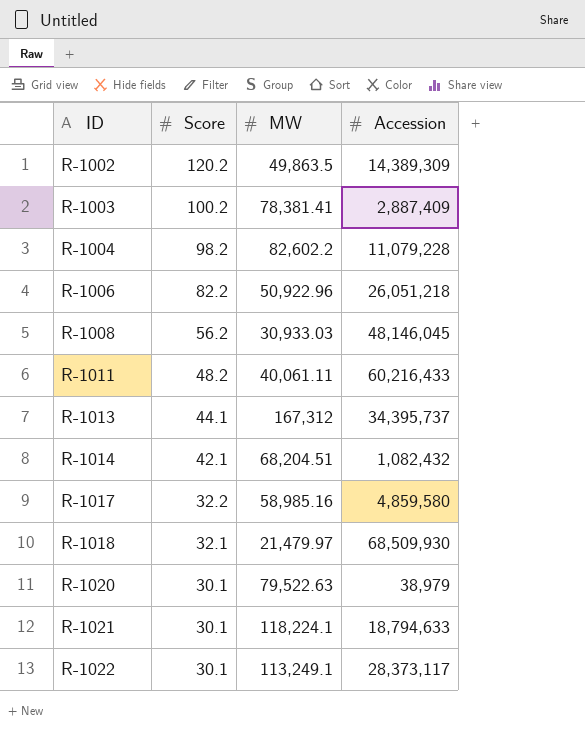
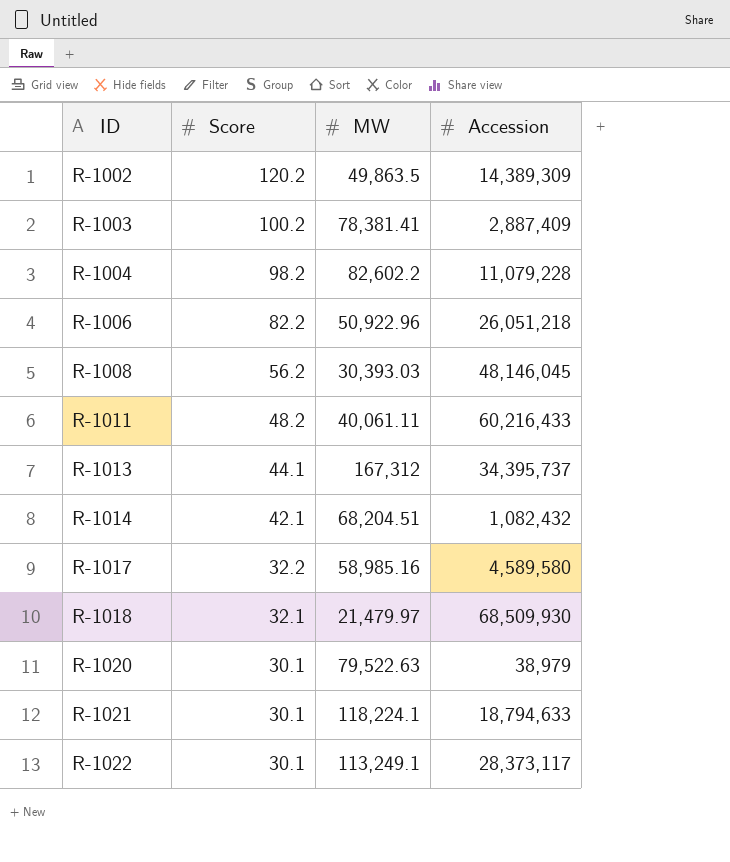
R-1008 | MW: 30,933.03 -> 30,393.03
R-1017 | Accession: 4,859,580 -> 4,589,580

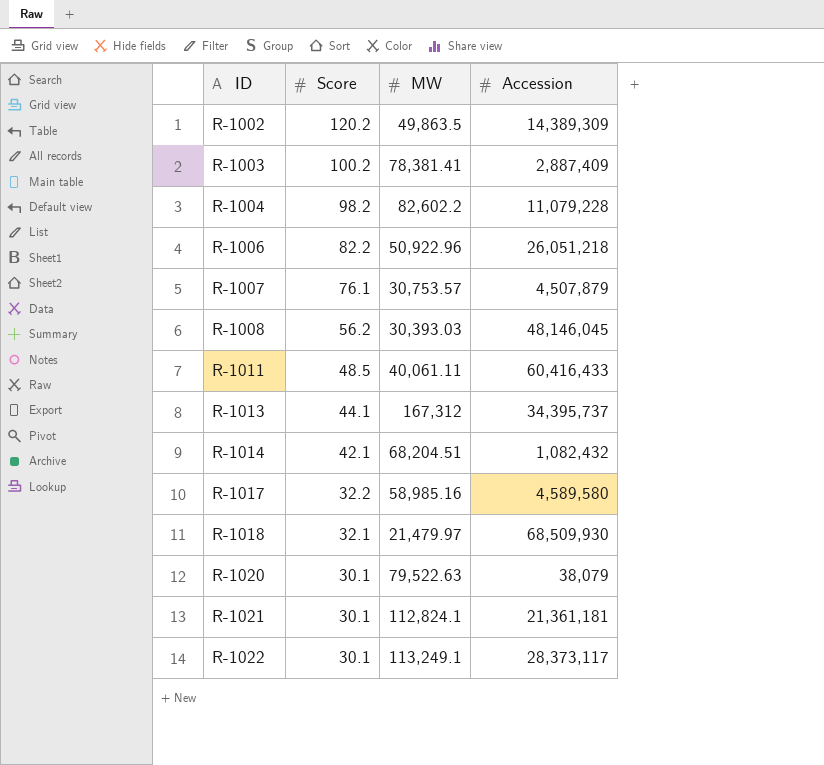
row R-1007: none -> 76.1 | 30,753.57 | 4,507,879
R-1011 | Score: 48.2 -> 48.5
R-1011 | Accession: 60,216,433 -> 60,416,433
R-1020 | Accession: 38,979 -> 38,079
R-1021 | MW: 118,224.1 -> 112,824.1
R-1021 | Accession: 18,794,633 -> 21,361,181

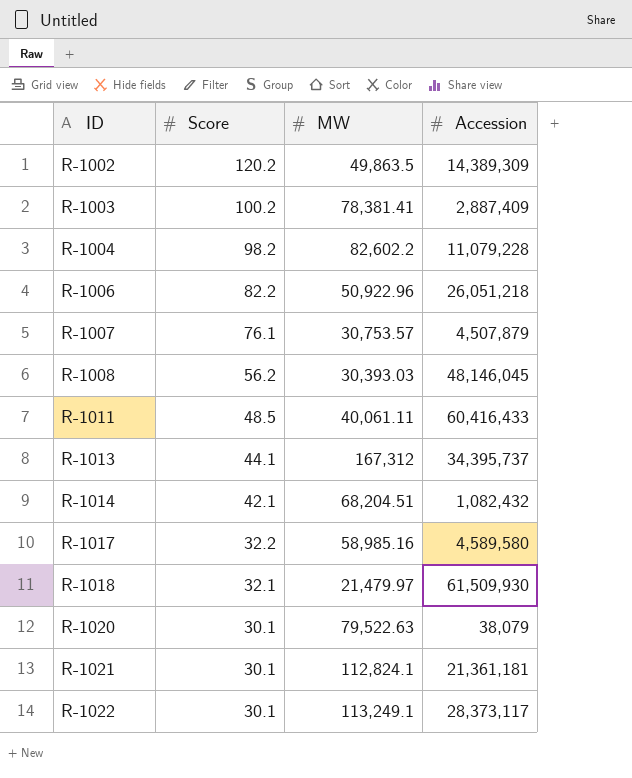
R-1018 | Accession: 68,509,930 -> 61,509,930

